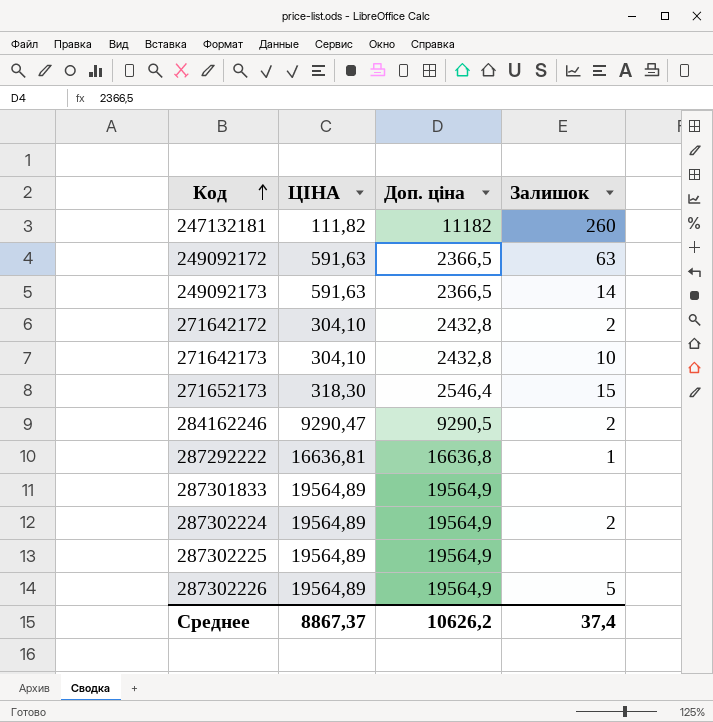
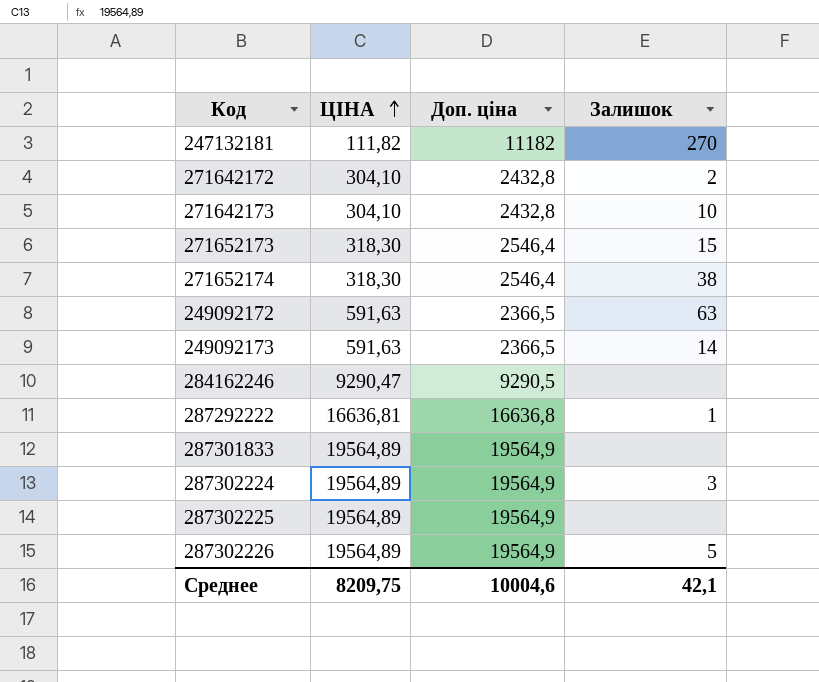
row order: Код ascending -> ЦІНА ascending
247132181 | Залишок: 260 -> 270
row 271652174: none -> 318,30 | 2546,4 | 38
284162246 | Залишок: 2 -> none
287302224 | Залишок: 2 -> 3
Среднее | ЦІНА: 8867,37 -> 8209,75
Среднее | Доп. ціна: 10626,2 -> 10004,6
Среднее | Залишок: 37,4 -> 42,1

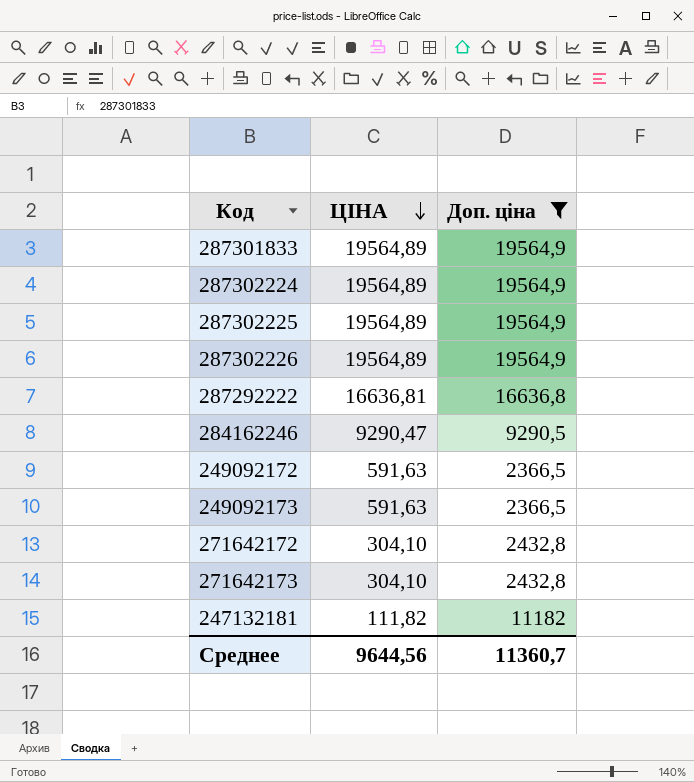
filter: none -> Доп. ціна != 2546,4
row order: ЦІНА ascending -> ЦІНА descending
column Залишок | position: 4 -> none
Среднее | ЦІНА: 8209,75 -> 9644,56
Среднее | Доп. ціна: 10004,6 -> 11360,7

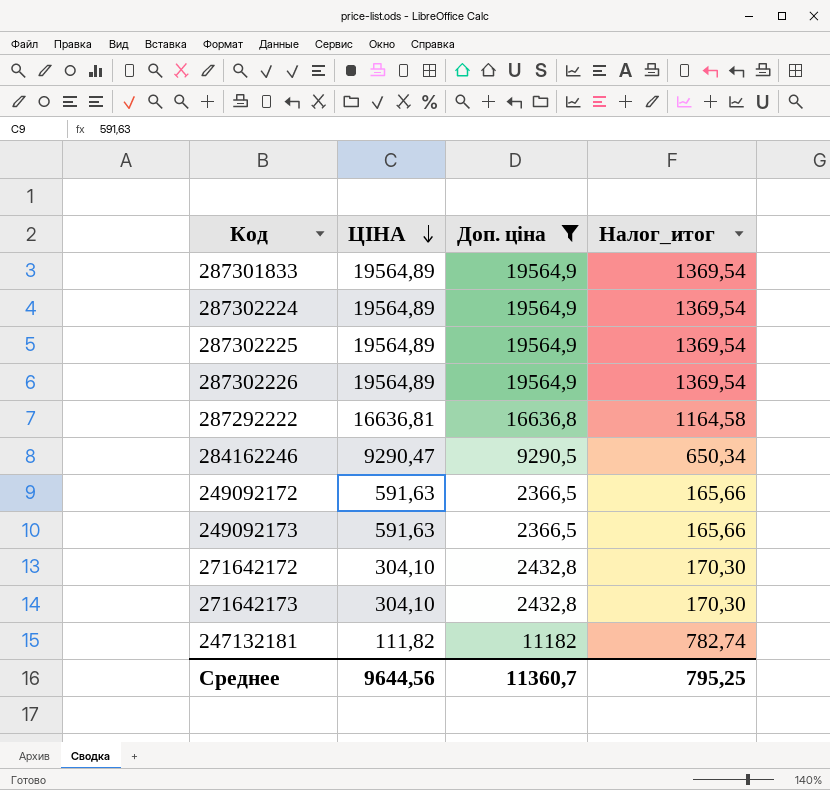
column Налог_итог | formula: none -> [Доп. ціна] * 0,07

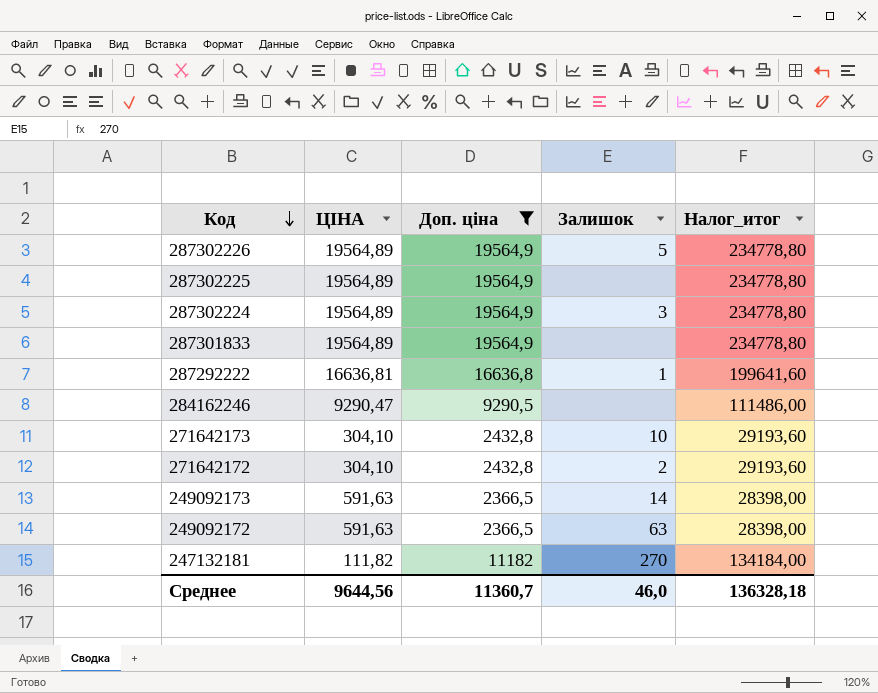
row order: ЦІНА descending -> Код descending
column Залишок | position: none -> 4
column Налог_итог | formula: [Доп. ціна] * 0,07 -> [Доп. ціна] * 12
Среднее | Налог_итог: 795,25 -> 136328,18

